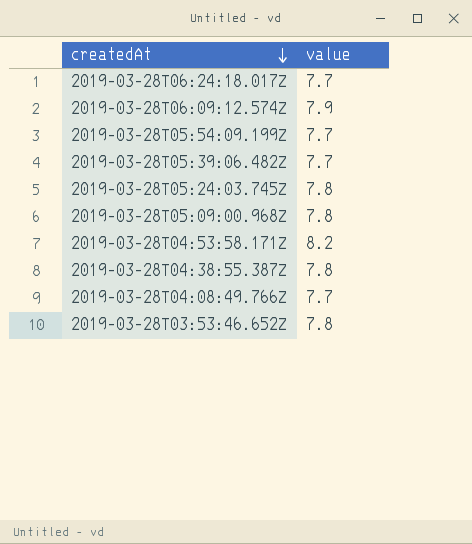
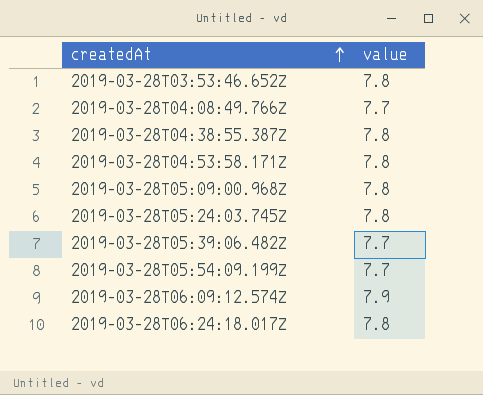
row order: createdAt descending -> createdAt ascending
2019-03-28T04:53:58.171Z | value: 8.2 -> 7.8
2019-03-28T06:24:18.017Z | value: 7.7 -> 7.8

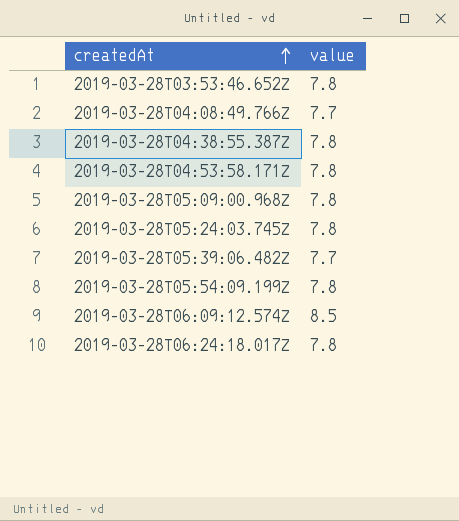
2019-03-28T05:54:09.199Z | value: 7.7 -> 7.8
2019-03-28T06:09:12.574Z | value: 7.9 -> 8.5

